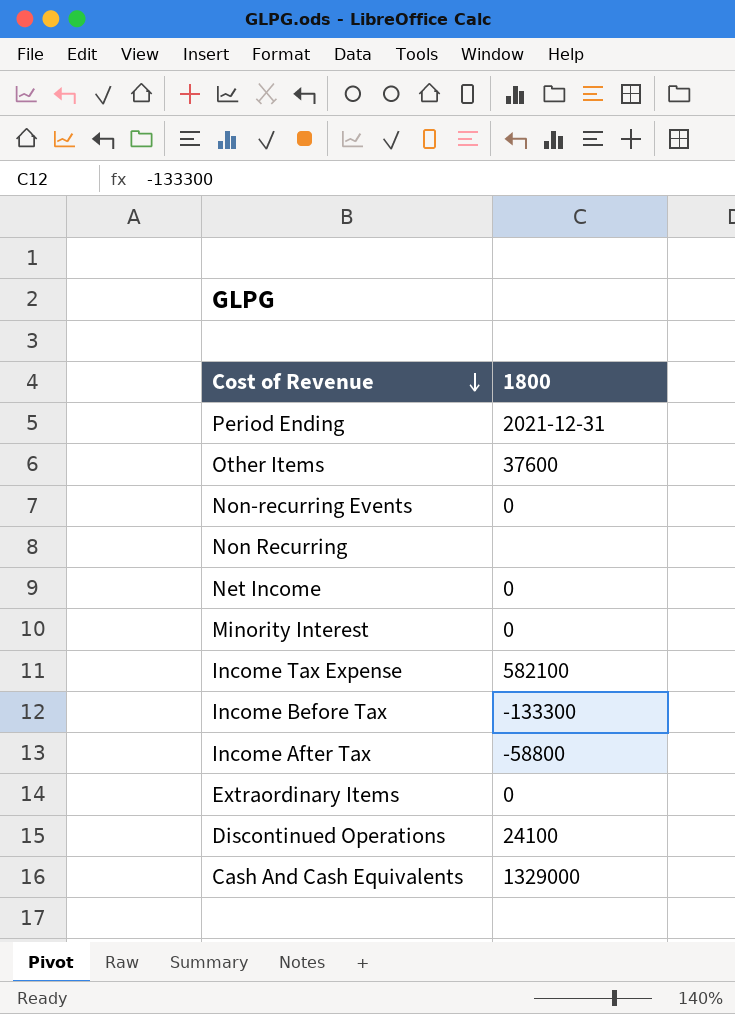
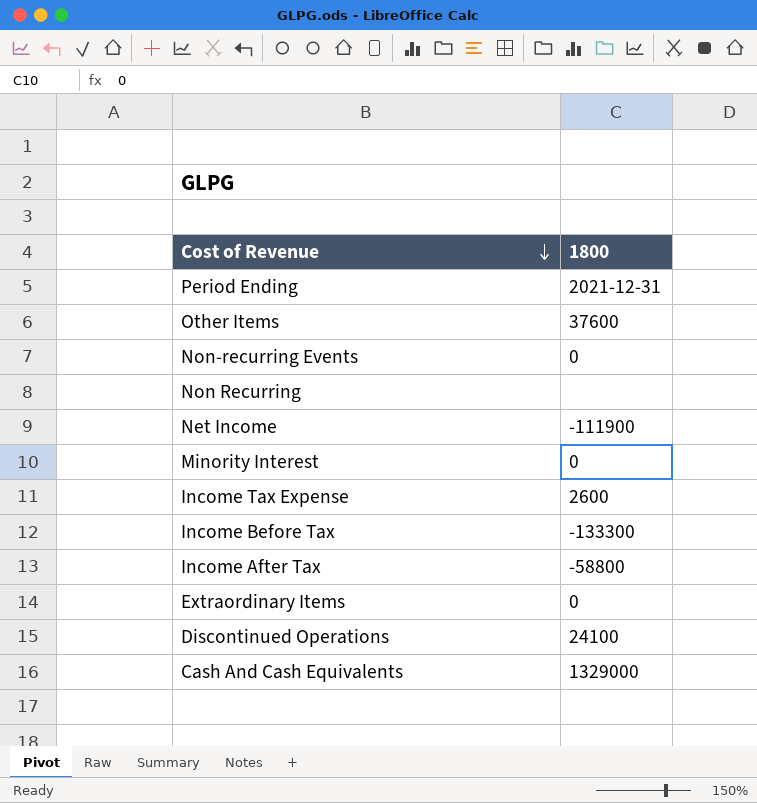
Net Income | 1800: 0 -> -111900
Income Tax Expense | 1800: 582100 -> 2600

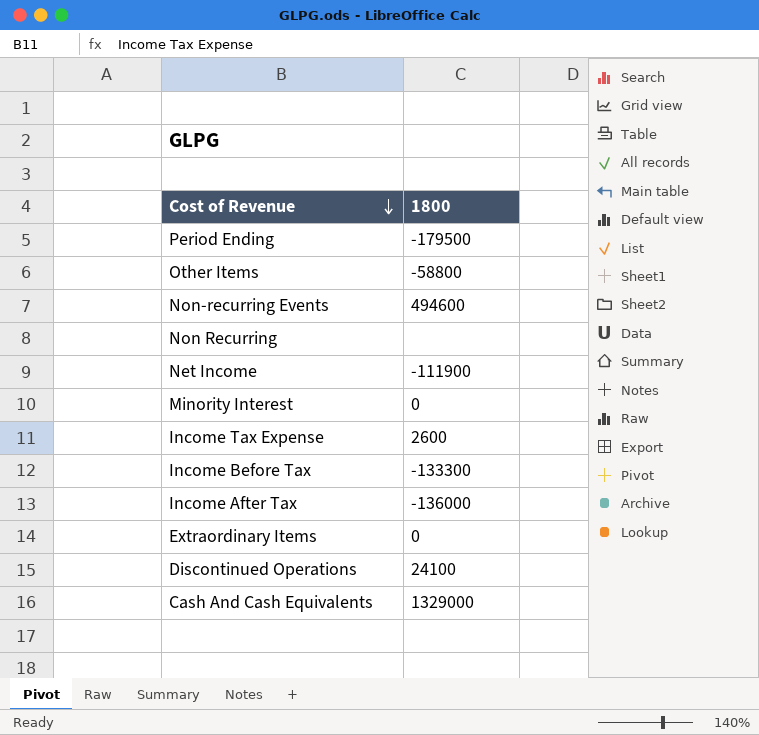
Period Ending | 1800: 2021-12-31 -> -179500
Other Items | 1800: 37600 -> -58800
Non-recurring Events | 1800: 0 -> 494600
Income After Tax | 1800: -58800 -> -136000

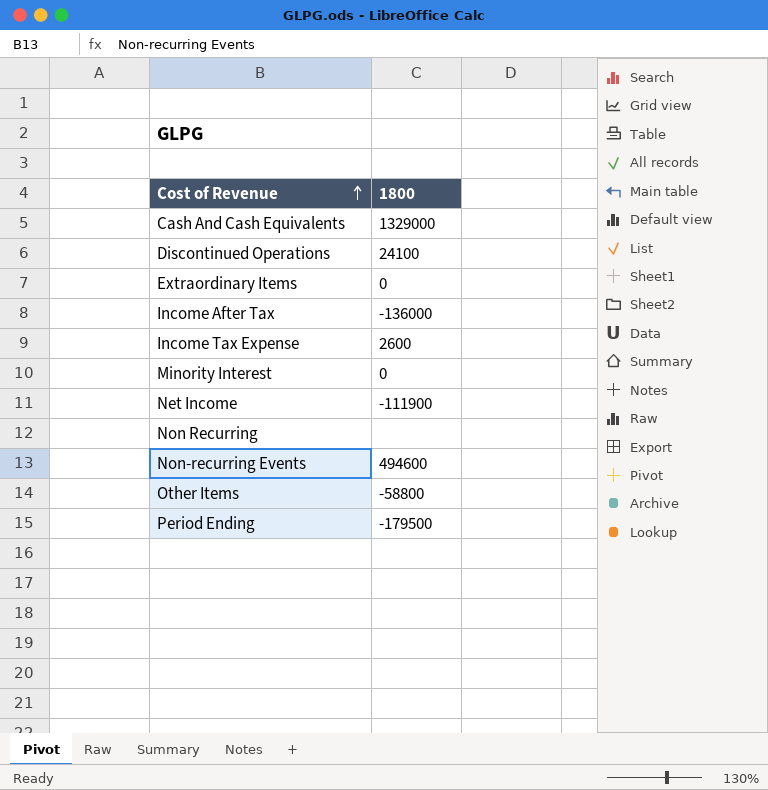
row order: Cost of Revenue descending -> Cost of Revenue ascending
row Income Before Tax: -133300 -> none

